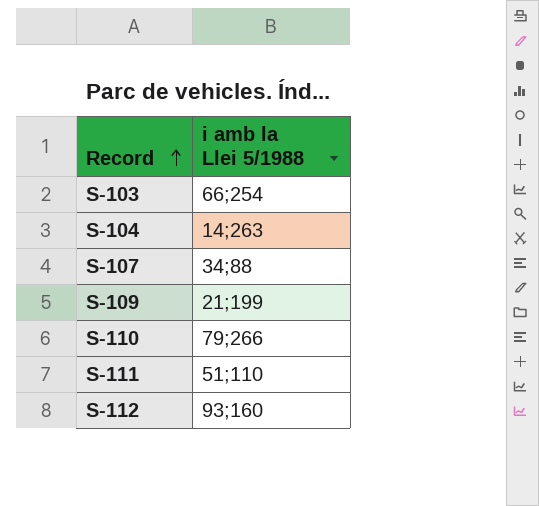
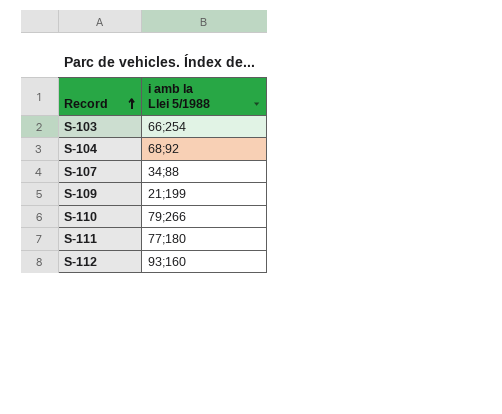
S-104 | i amb la Llei 5/1988: 14;263 -> 68;92
S-111 | i amb la Llei 5/1988: 51;110 -> 77;180

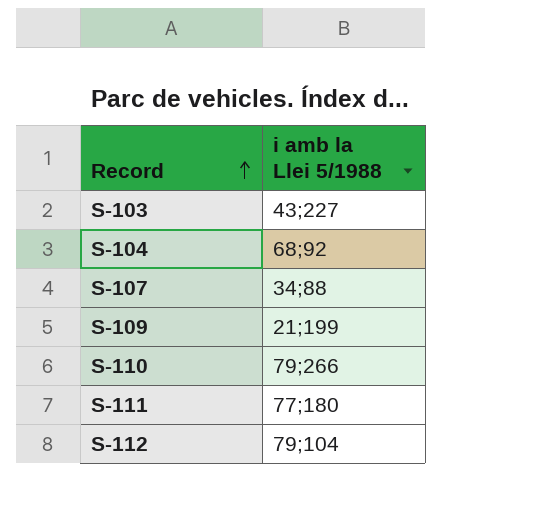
S-103 | i amb la Llei 5/1988: 66;254 -> 43;227
S-112 | i amb la Llei 5/1988: 93;160 -> 79;104

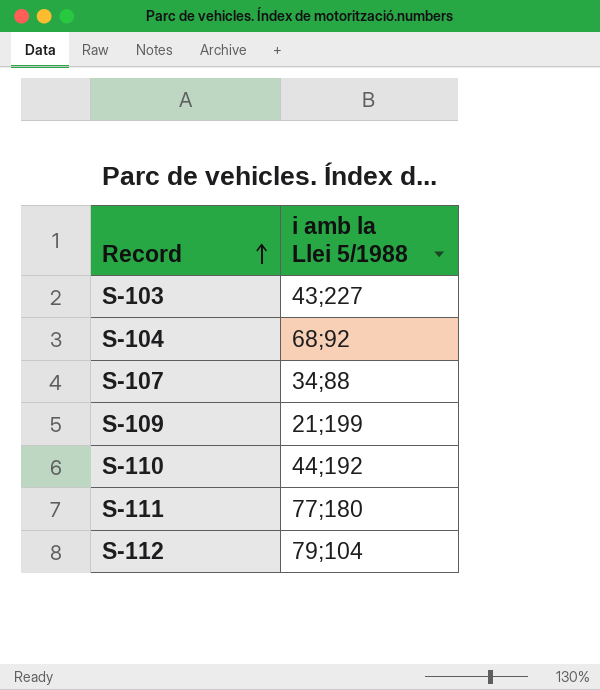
S-110 | i amb la Llei 5/1988: 79;266 -> 44;192

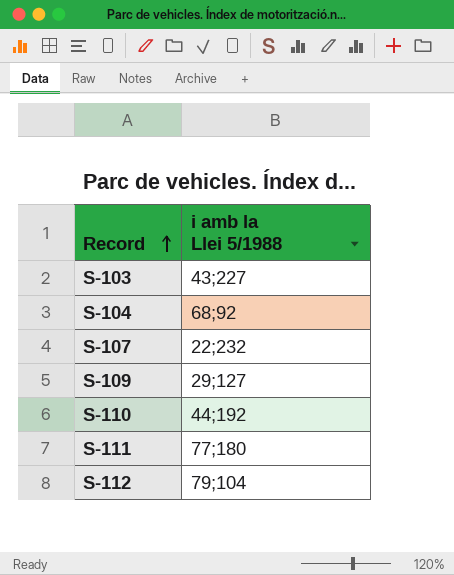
S-107 | i amb la Llei 5/1988: 34;88 -> 22;232
S-109 | i amb la Llei 5/1988: 21;199 -> 29;127

